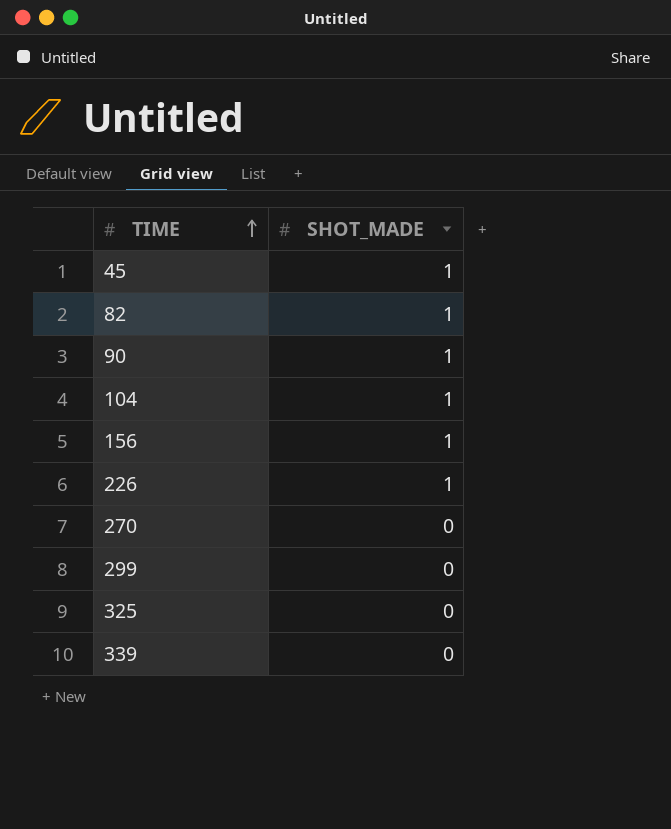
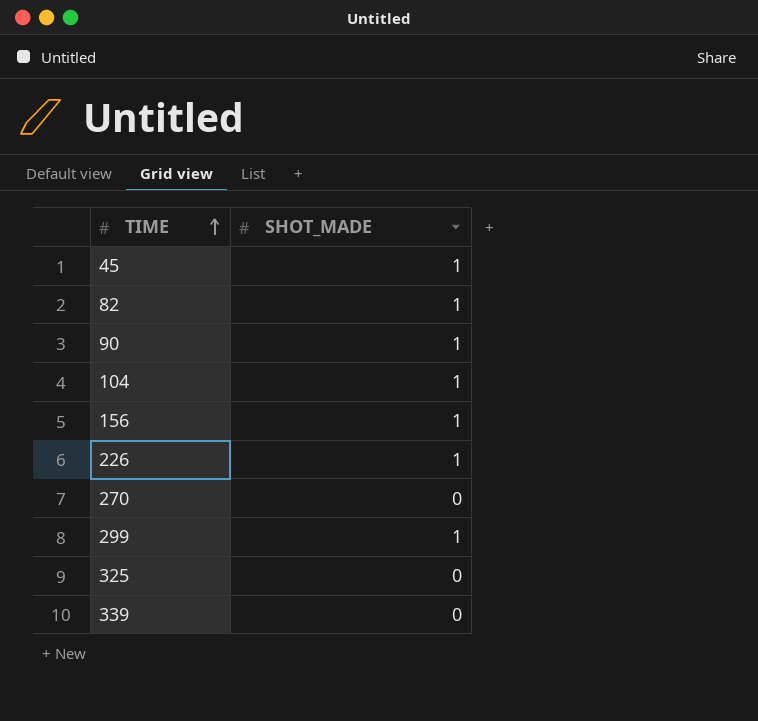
299 | SHOT_MADE: 0 -> 1

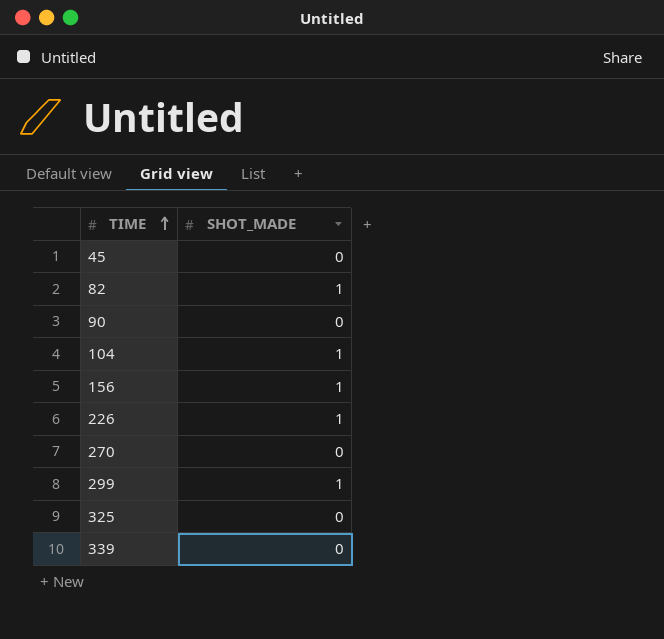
45 | SHOT_MADE: 1 -> 0
90 | SHOT_MADE: 1 -> 0

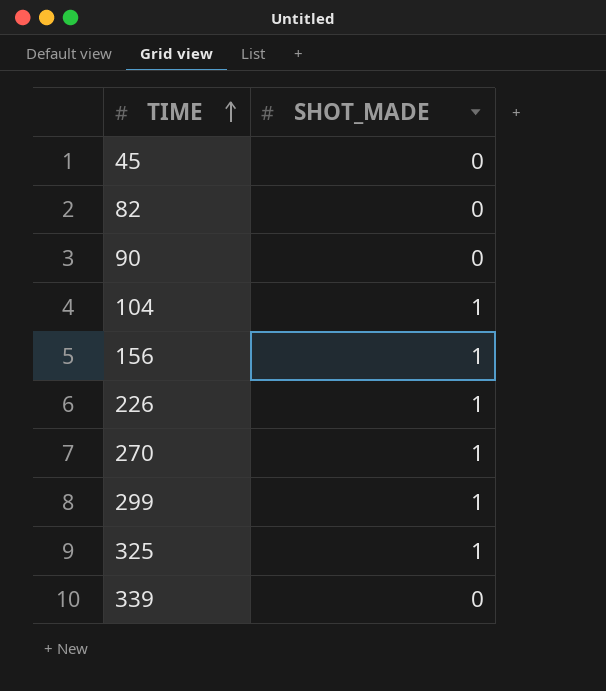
82 | SHOT_MADE: 1 -> 0
270 | SHOT_MADE: 0 -> 1
325 | SHOT_MADE: 0 -> 1

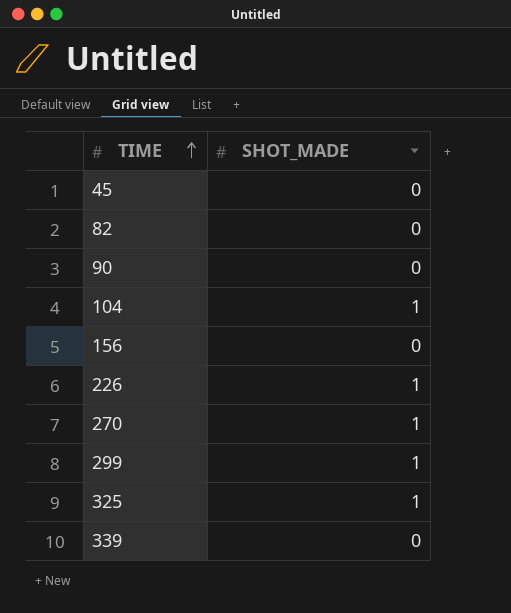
156 | SHOT_MADE: 1 -> 0

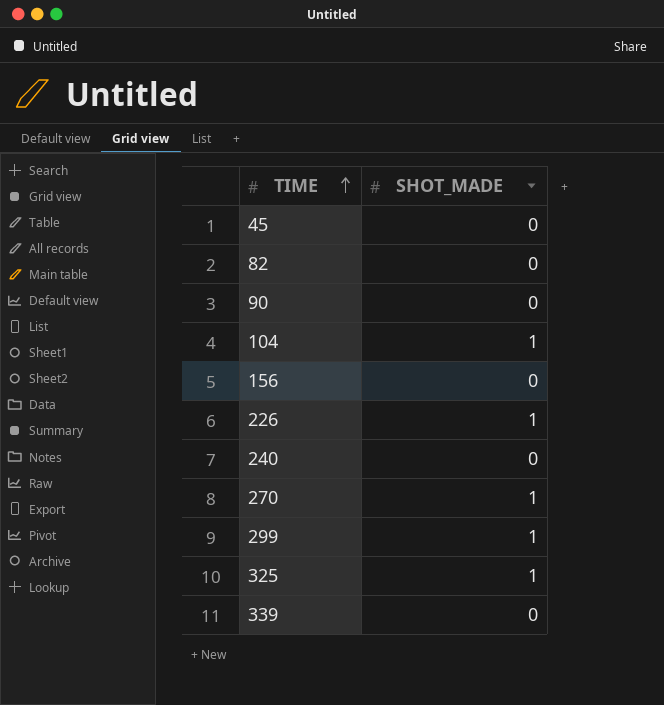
row 240: none -> 0

